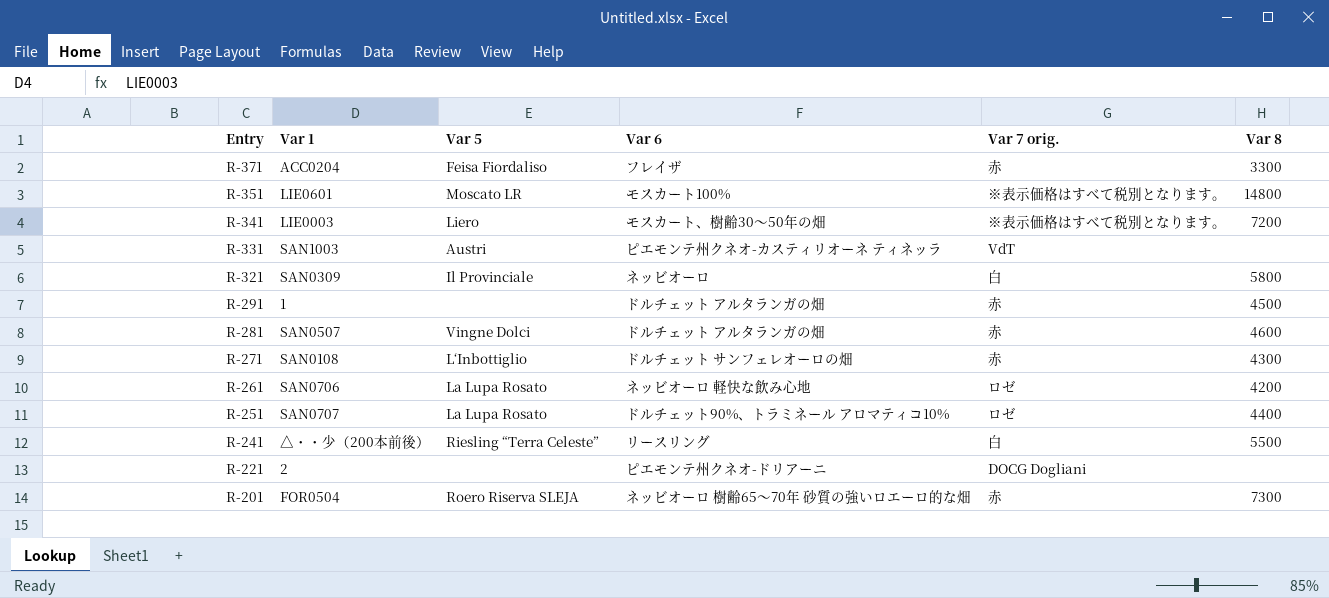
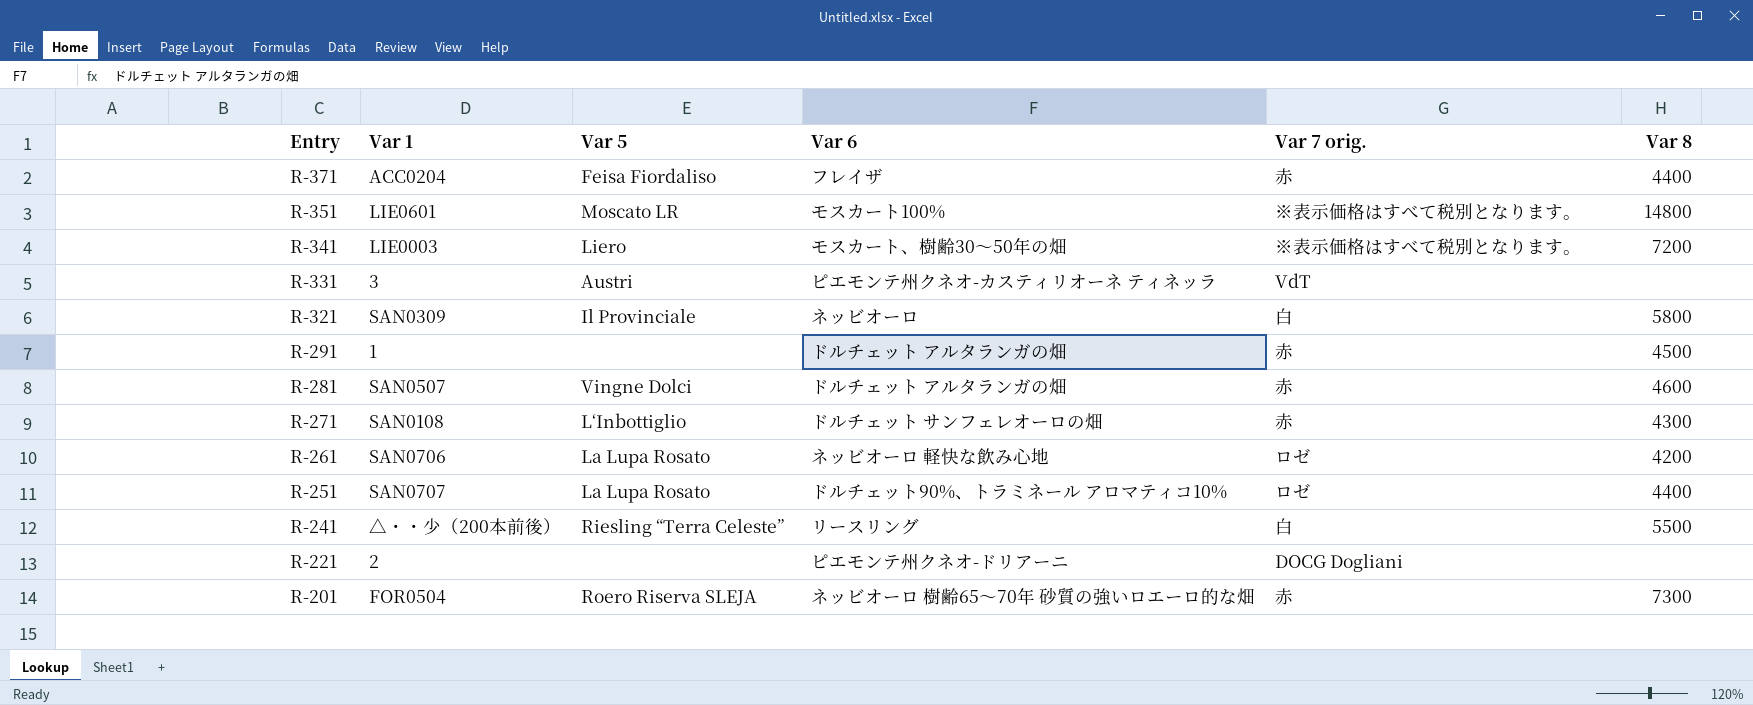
R-371 | Var 8: 3300 -> 4400
R-331 | Var 1: SAN1003 -> 3

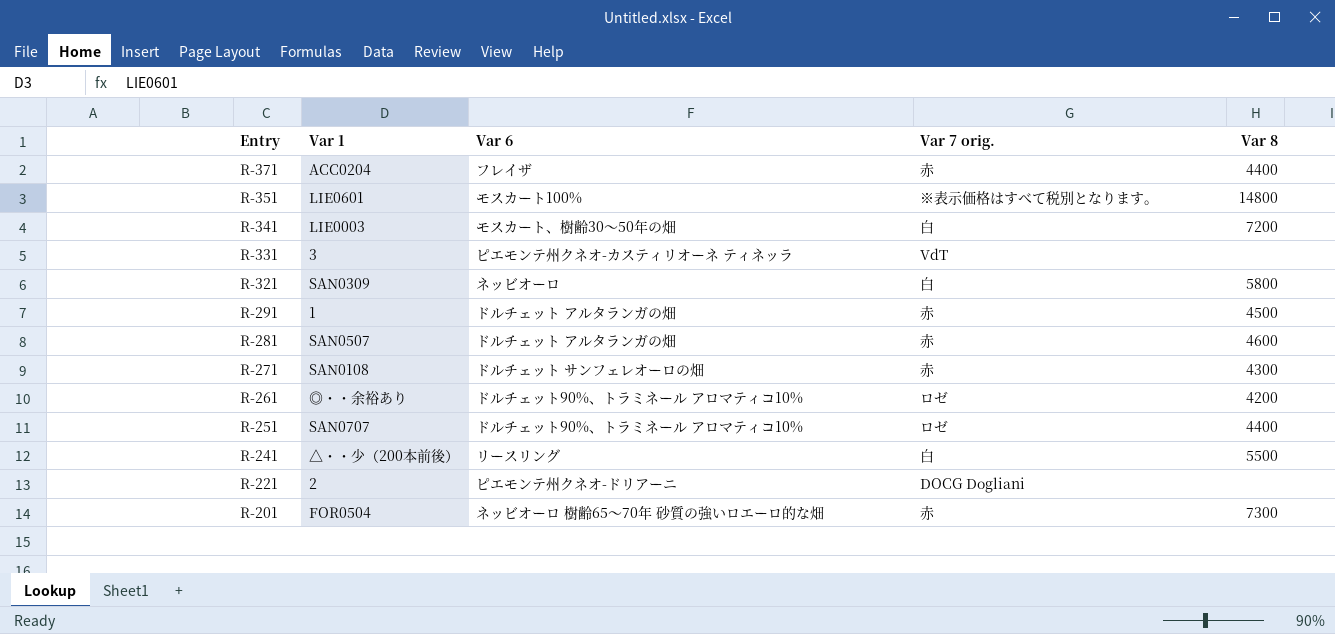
column Var 5 | position: 3 -> none
R-341 | Var 7 orig.: ※表示価格はすべて税別となります。 -> 白
R-261 | Var 1: SAN0706 -> ◎・・余裕あり
R-261 | Var 6: ネッビオーロ 軽快な飲み心地 -> ドルチェット90%、トラミネール アロマティコ10%

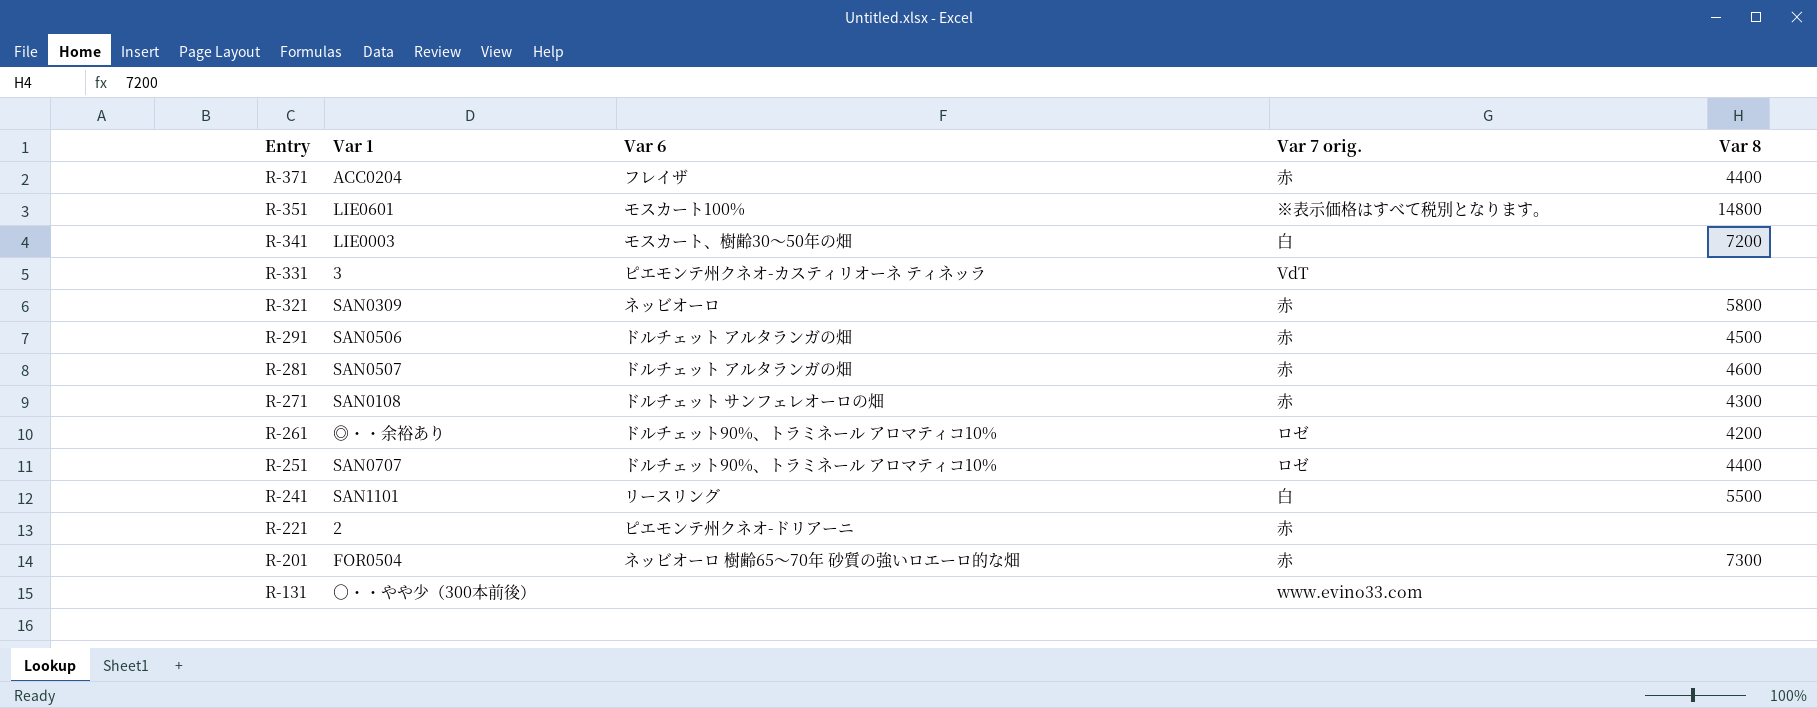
R-321 | Var 7 orig.: 白 -> 赤
R-291 | Var 1: 1 -> SAN0506
R-241 | Var 1: △・・少（200本前後） -> SAN1101
R-221 | Var 7 orig.: DOCG Dogliani -> 赤
row R-131: none -> ○・・やや少（300本前後） | none | www.evino33.com | none

